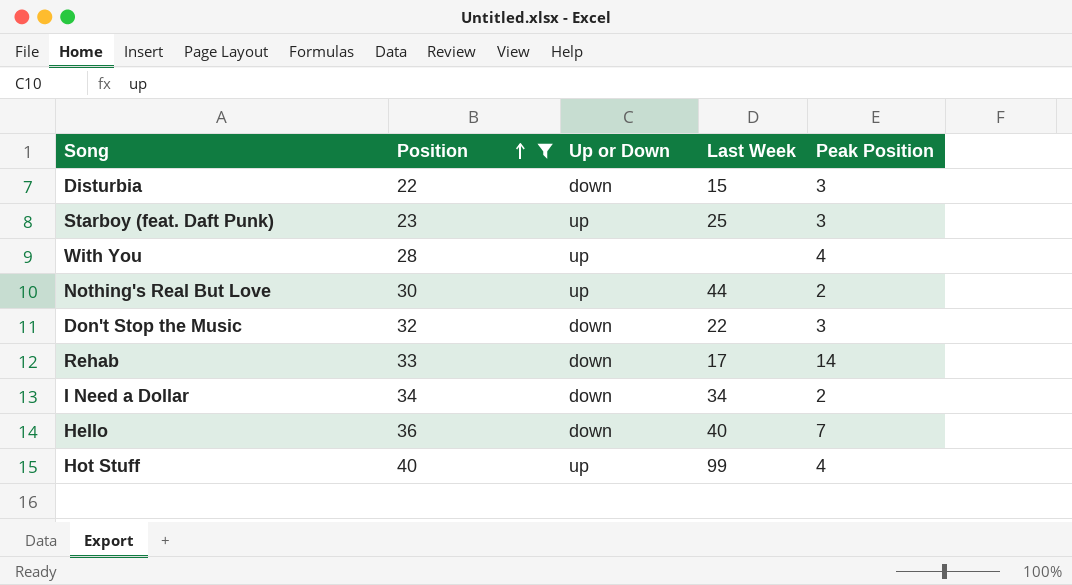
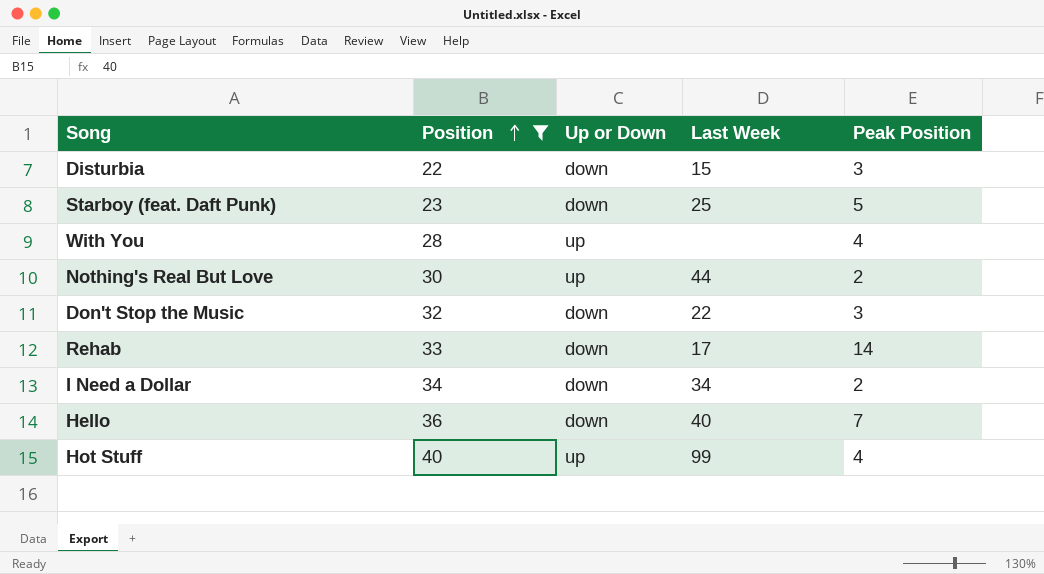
Starboy (feat. Daft Punk) | Up or Down: up -> down
Starboy (feat. Daft Punk) | Peak Position: 3 -> 5

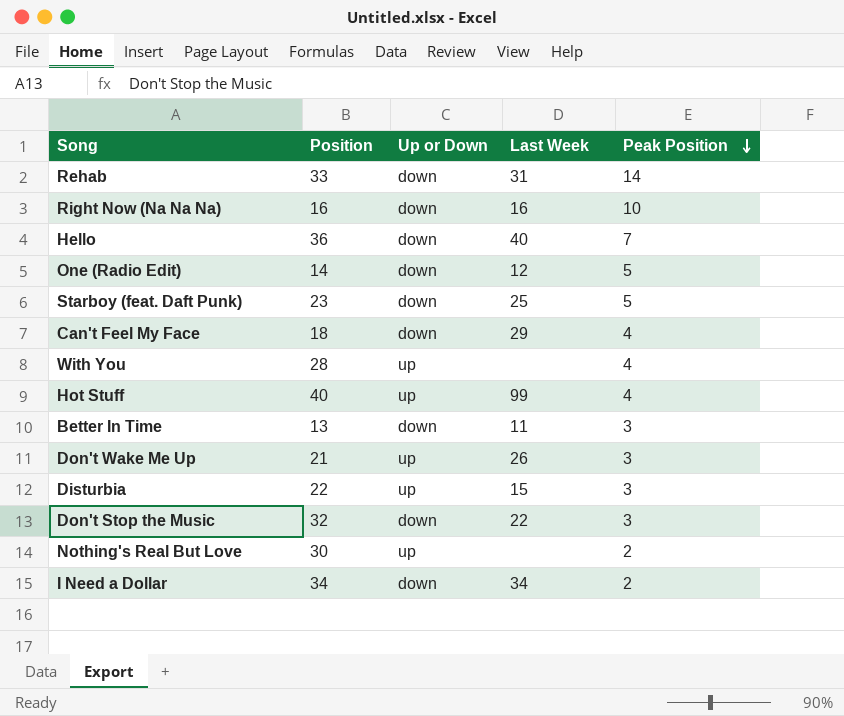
filter: Position >= 22 -> none
row order: Position ascending -> Peak Position descending
Rehab | Last Week: 17 -> 31
Disturbia | Up or Down: down -> up
Nothing's Real But Love | Last Week: 44 -> none

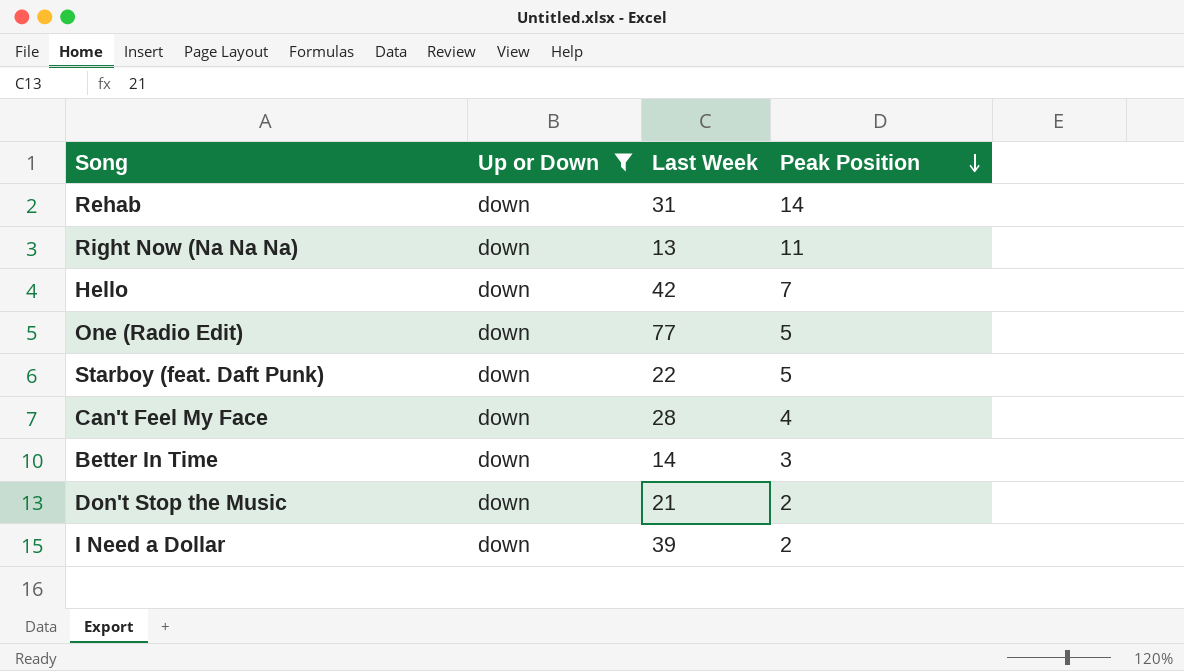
filter: none -> Up or Down = down
column Position | position: 2 -> none
Right Now (Na Na Na) | Last Week: 16 -> 13
Right Now (Na Na Na) | Peak Position: 10 -> 11
Hello | Last Week: 40 -> 42
One (Radio Edit) | Last Week: 12 -> 77
Starboy (feat. Daft Punk) | Last Week: 25 -> 22
Can't Feel My Face | Last Week: 29 -> 28
Better In Time | Last Week: 11 -> 14
Don't Stop the Music | Last Week: 22 -> 21
Don't Stop the Music | Peak Position: 3 -> 2
I Need a Dollar | Last Week: 34 -> 39

